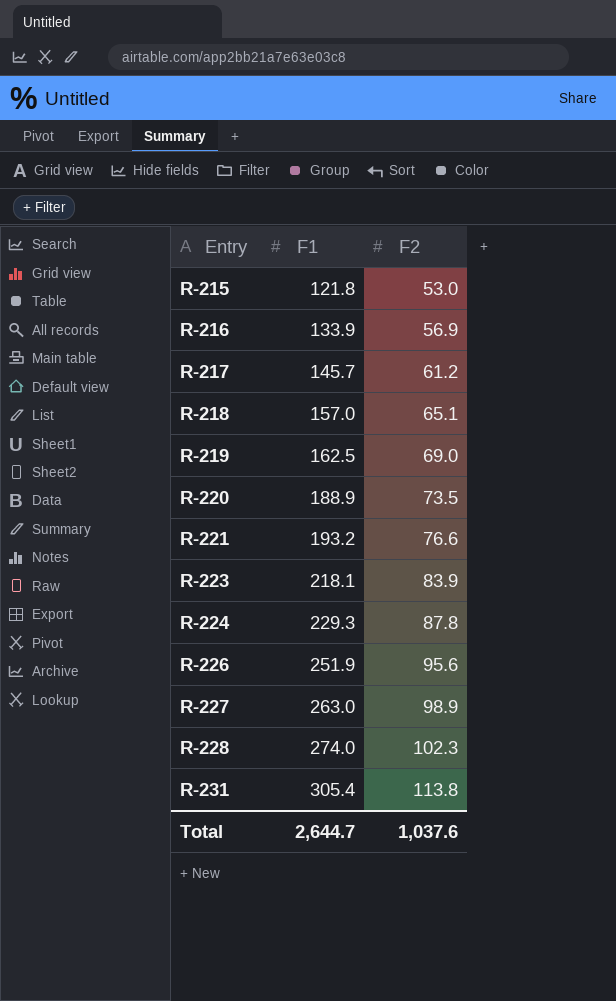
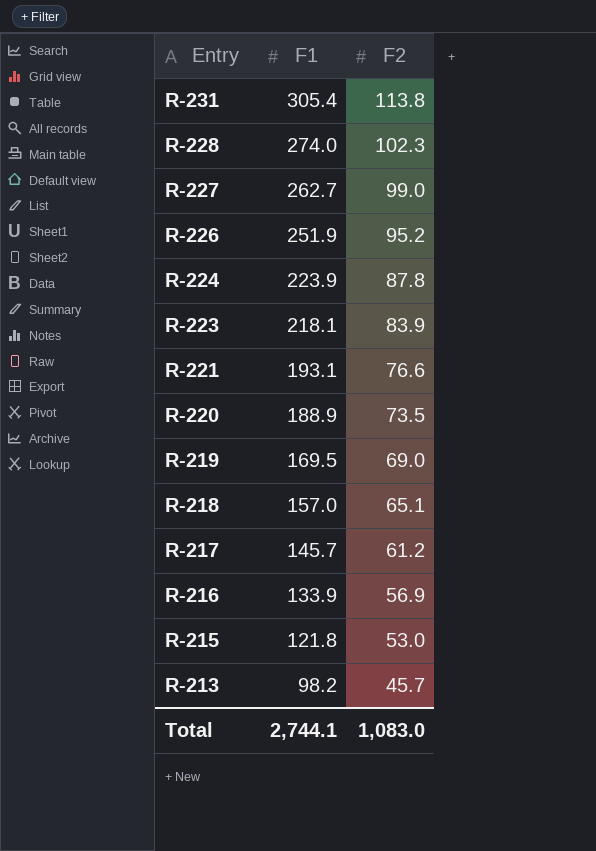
row order: Entry ascending -> Entry descending
R-227 | F1: 263.0 -> 262.7
R-227 | F2: 98.9 -> 99.0
R-226 | F2: 95.6 -> 95.2
R-224 | F1: 229.3 -> 223.9
R-221 | F1: 193.2 -> 193.1
R-219 | F1: 162.5 -> 169.5
row R-213: none -> 98.2 | 45.7
Total | F1: 2,644.7 -> 2,744.1
Total | F2: 1,037.6 -> 1,083.0

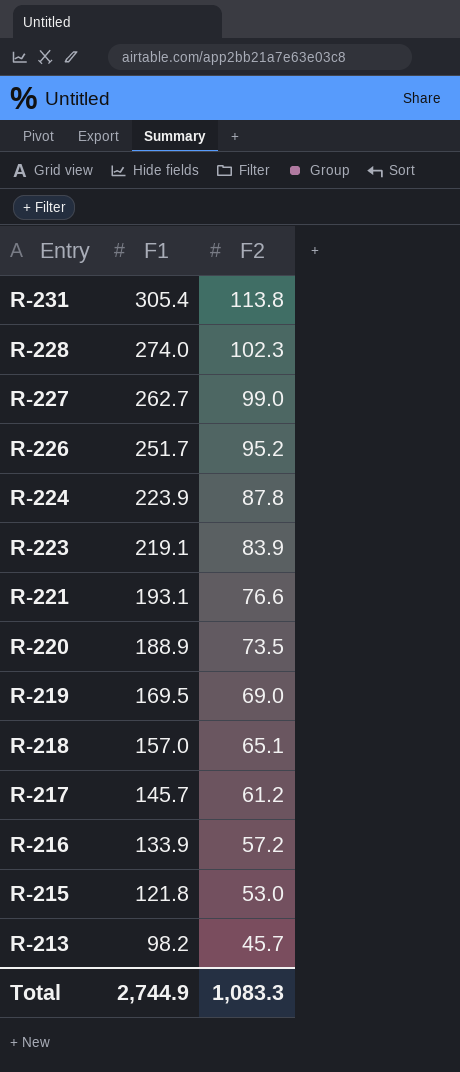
R-226 | F1: 251.9 -> 251.7
R-223 | F1: 218.1 -> 219.1
R-216 | F2: 56.9 -> 57.2
Total | F1: 2,744.1 -> 2,744.9
Total | F2: 1,083.0 -> 1,083.3

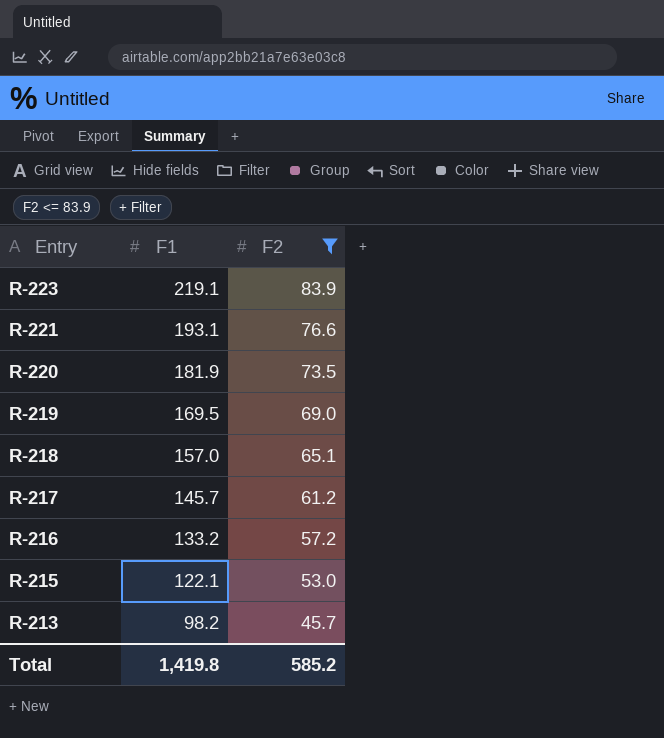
filter: none -> F2 <= 83.9
R-220 | F1: 188.9 -> 181.9
R-216 | F1: 133.9 -> 133.2
R-215 | F1: 121.8 -> 122.1
Total | F1: 2,744.9 -> 1,419.8
Total | F2: 1,083.3 -> 585.2

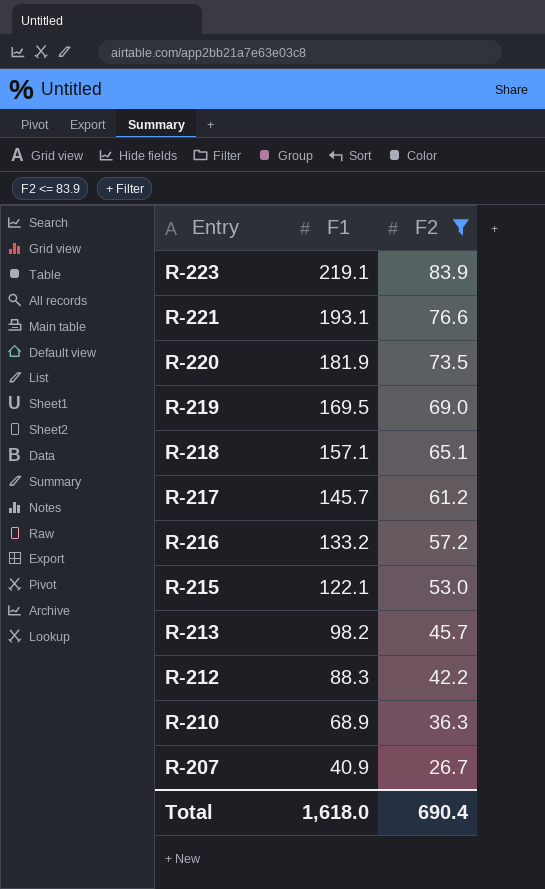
R-218 | F1: 157.0 -> 157.1
row R-212: none -> 88.3 | 42.2
row R-210: none -> 68.9 | 36.3
row R-207: none -> 40.9 | 26.7
Total | F1: 1,419.8 -> 1,618.0
Total | F2: 585.2 -> 690.4

